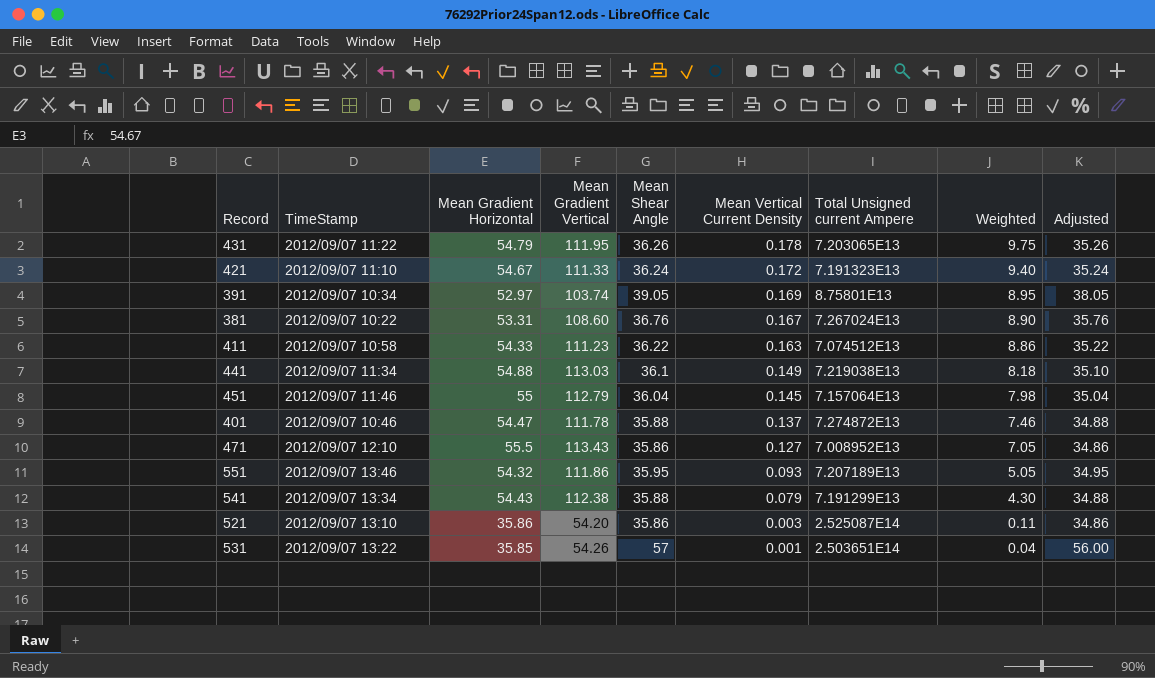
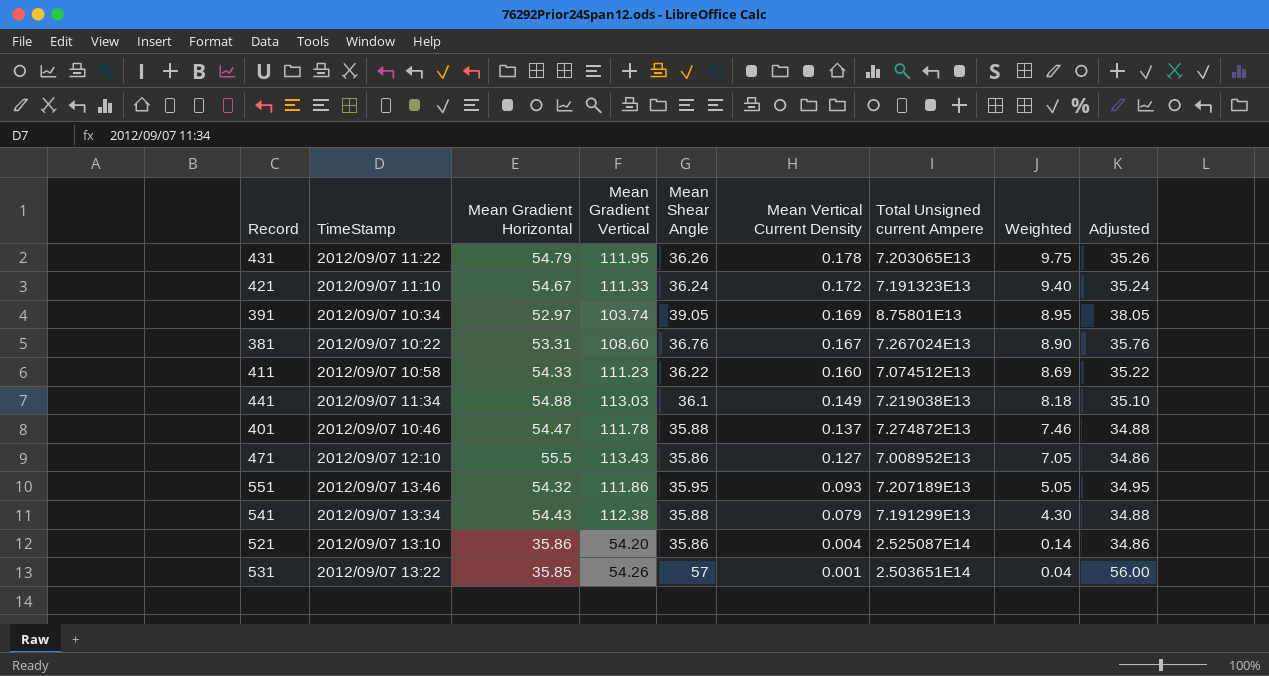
row 451: 2012/09/07 11:46 | 55 | 112.79 | 36.04 | 0.145 | 7.157064E13 | 7.98 | 35.04 -> none
411 | Mean Vertical Current Density: 0.163 -> 0.160
411 | Weighted: 8.86 -> 8.69
521 | Mean Vertical Current Density: 0.003 -> 0.004
521 | Weighted: 0.11 -> 0.14

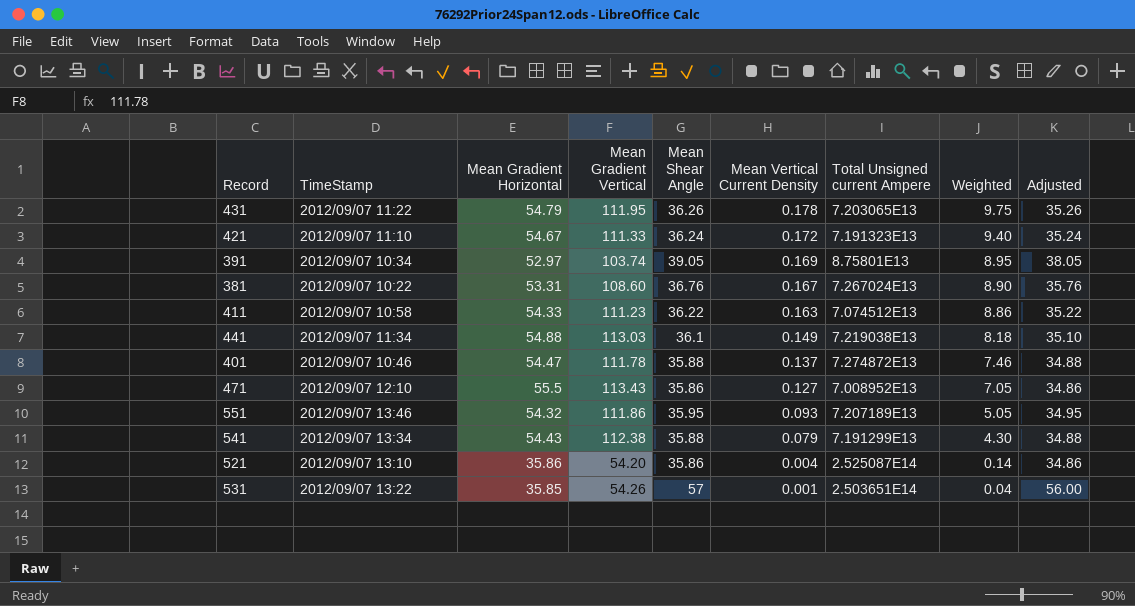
411 | Mean Vertical Current Density: 0.160 -> 0.163
411 | Weighted: 8.69 -> 8.86

